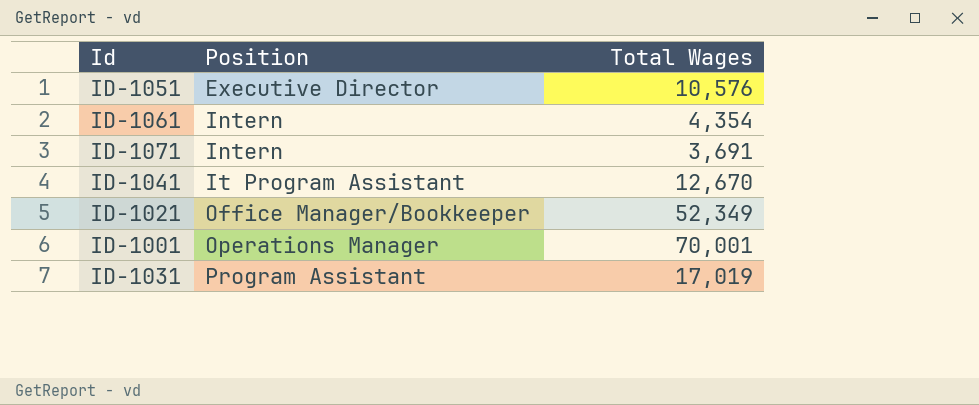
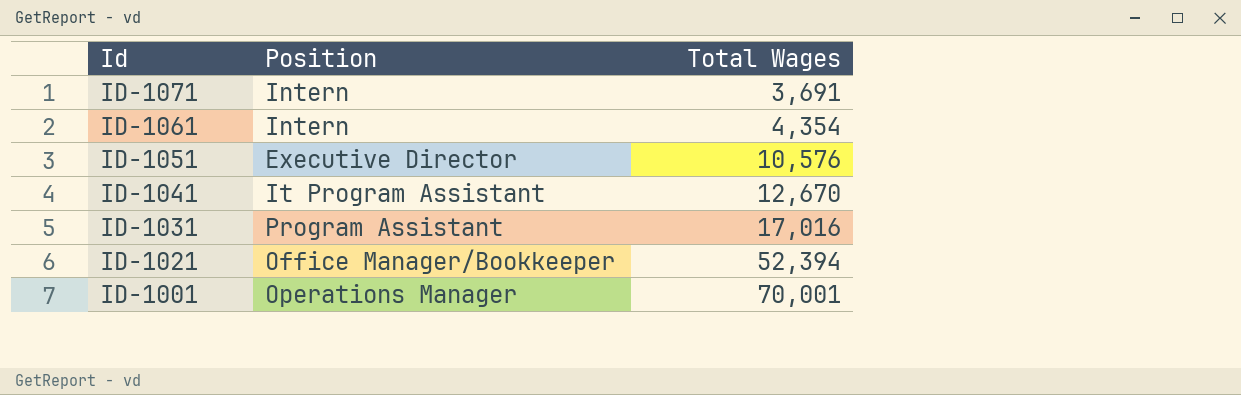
row order: Position ascending -> Id descending
ID-1031 | Total Wages: 17,019 -> 17,016
ID-1021 | Total Wages: 52,349 -> 52,394

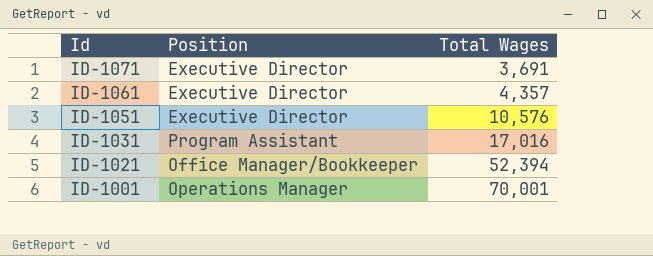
row ID-1041: It Program Assistant | 12,670 -> none
ID-1071 | Position: Intern -> Executive Director
ID-1061 | Position: Intern -> Executive Director
ID-1061 | Total Wages: 4,354 -> 4,357

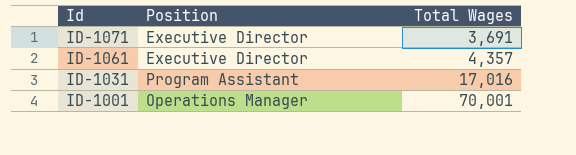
row ID-1051: Executive Director | 10,576 -> none
row ID-1021: Office Manager/Bookkeeper | 52,394 -> none

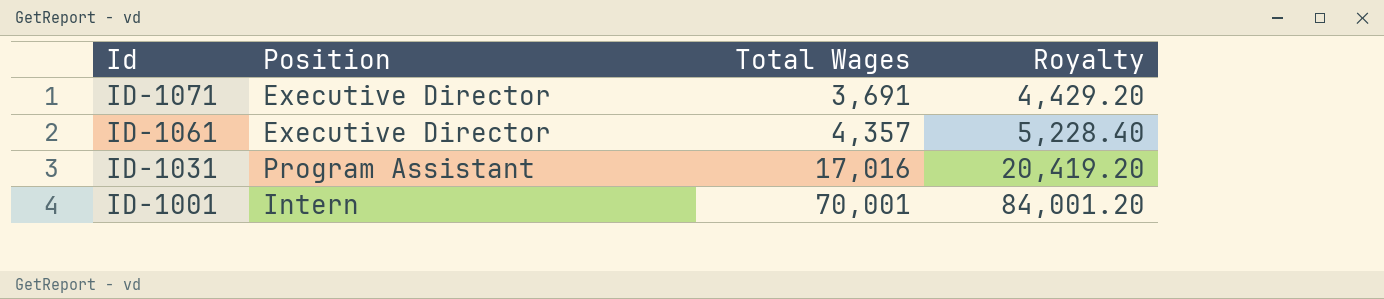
column Royalty | formula: none -> [Total Wages] * 1.2
ID-1001 | Position: Operations Manager -> Intern

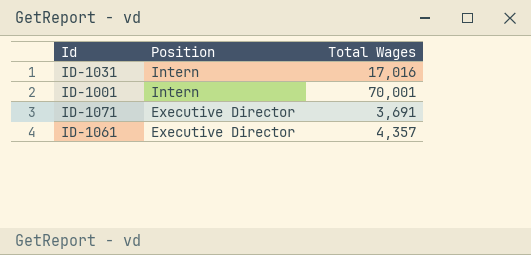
row order: Id descending -> Position descending
column Royalty | formula: [Total Wages] * 1.2 -> none
ID-1031 | Position: Program Assistant -> Intern

